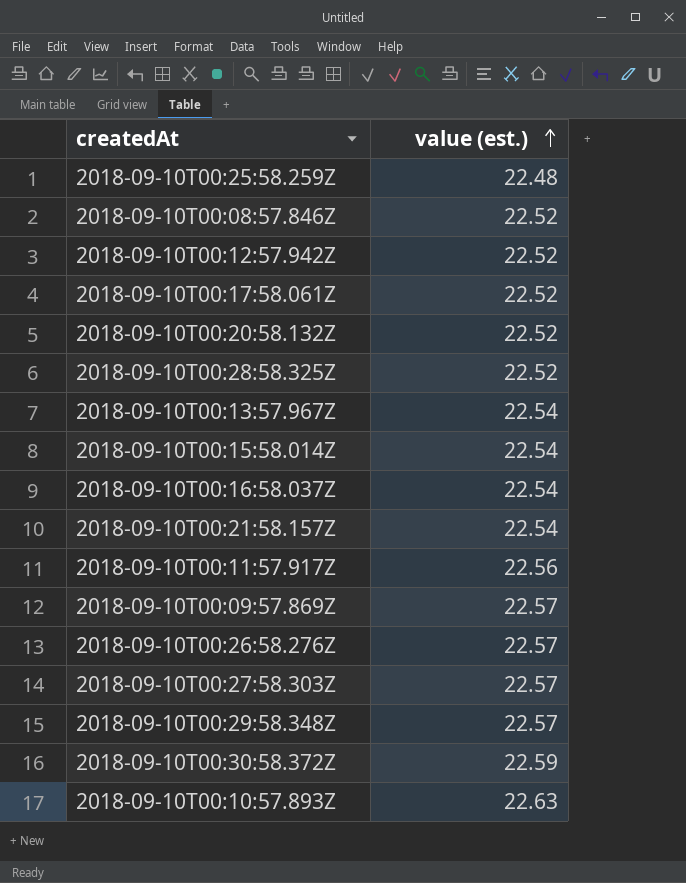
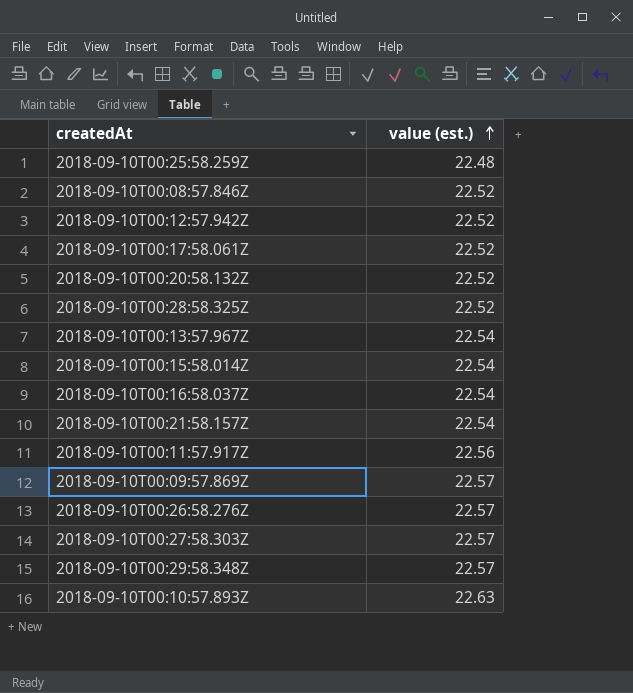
row 2018-09-10T00:30:58.372Z: 22.59 -> none

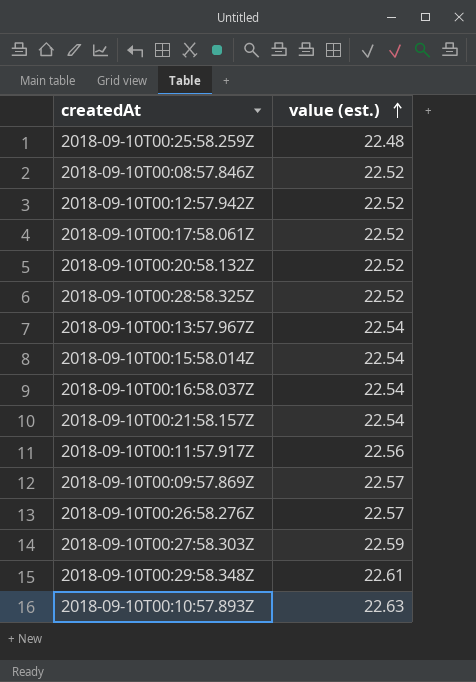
2018-09-10T00:27:58.303Z | value (est.): 22.57 -> 22.59
2018-09-10T00:29:58.348Z | value (est.): 22.57 -> 22.61

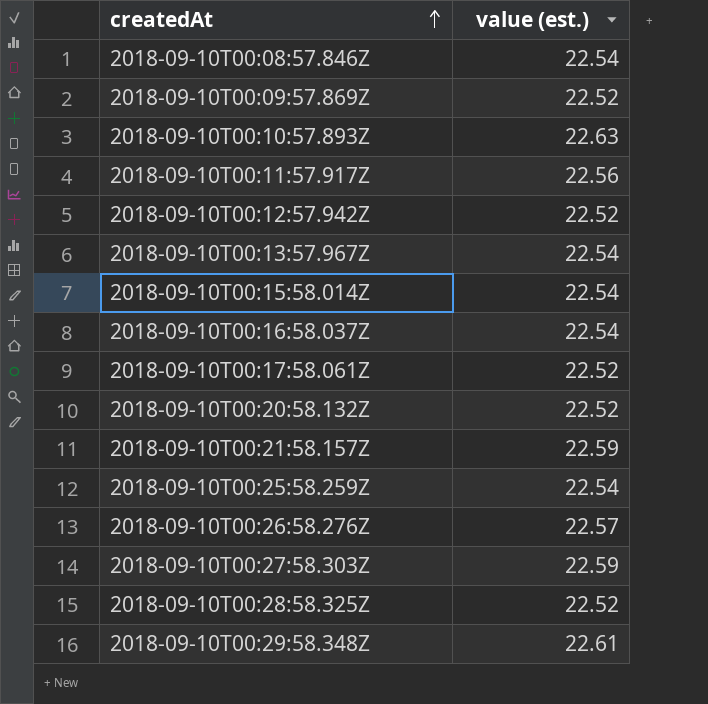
row order: value (est.) ascending -> createdAt ascending
2018-09-10T00:08:57.846Z | value (est.): 22.52 -> 22.54
2018-09-10T00:09:57.869Z | value (est.): 22.57 -> 22.52
2018-09-10T00:21:58.157Z | value (est.): 22.54 -> 22.59
2018-09-10T00:25:58.259Z | value (est.): 22.48 -> 22.54

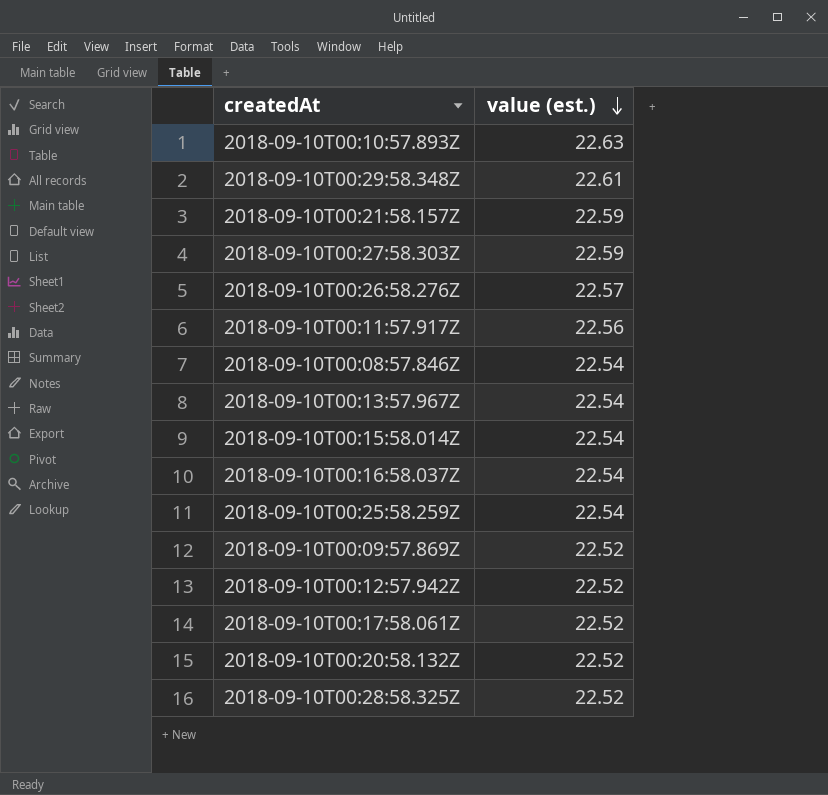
row order: createdAt ascending -> value (est.) descending

